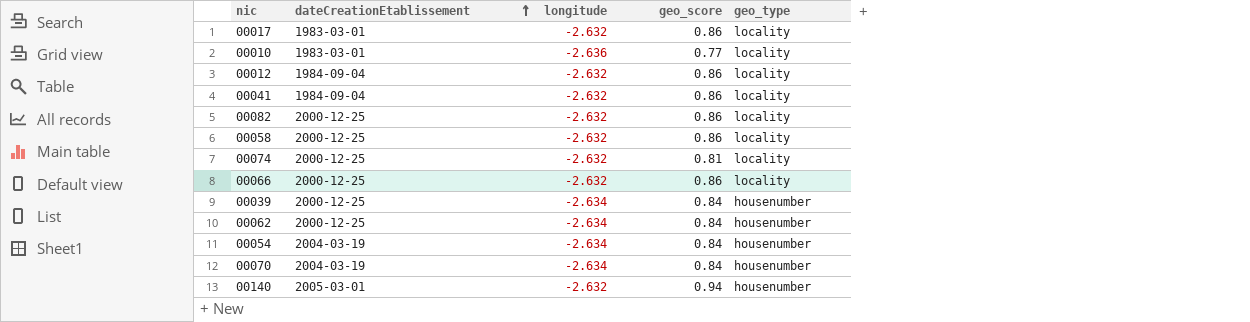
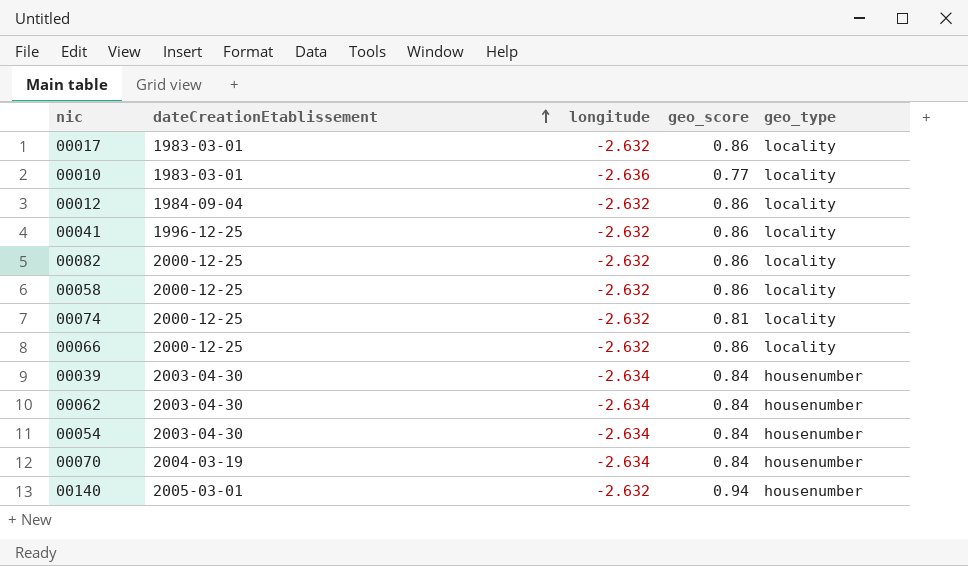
00041 | dateCreationEtablissement: 1984-09-04 -> 1996-12-25
00039 | dateCreationEtablissement: 2000-12-25 -> 2003-04-30
00062 | dateCreationEtablissement: 2000-12-25 -> 2003-04-30
00054 | dateCreationEtablissement: 2004-03-19 -> 2003-04-30

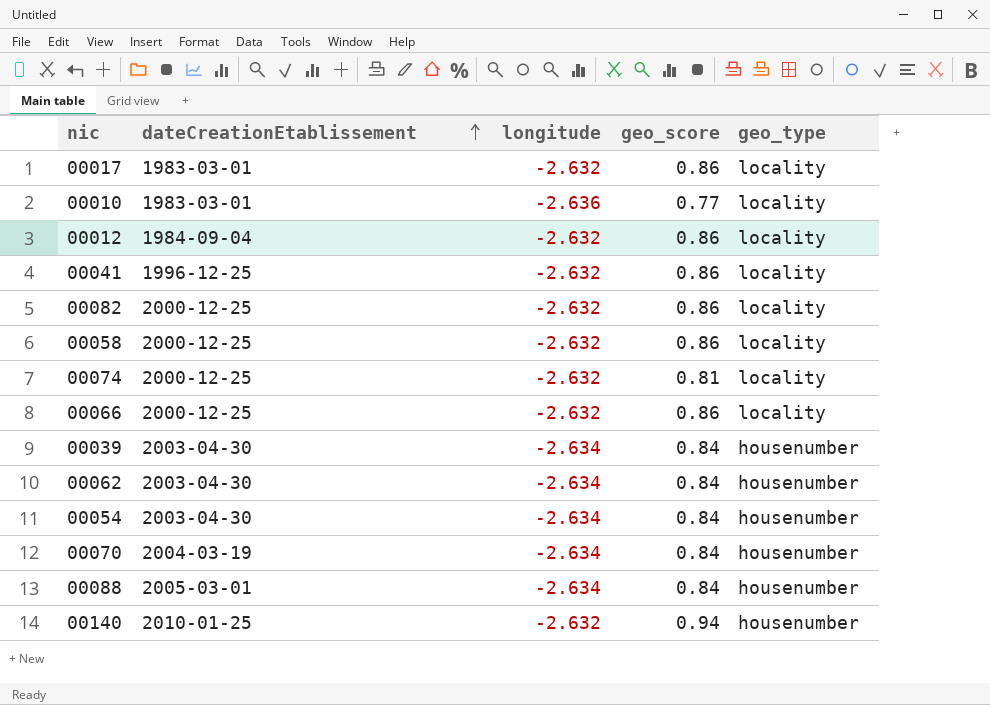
row 00088: none -> 2005-03-01 | -2.634 | 0.84 | housenumber
00140 | dateCreationEtablissement: 2005-03-01 -> 2010-01-25

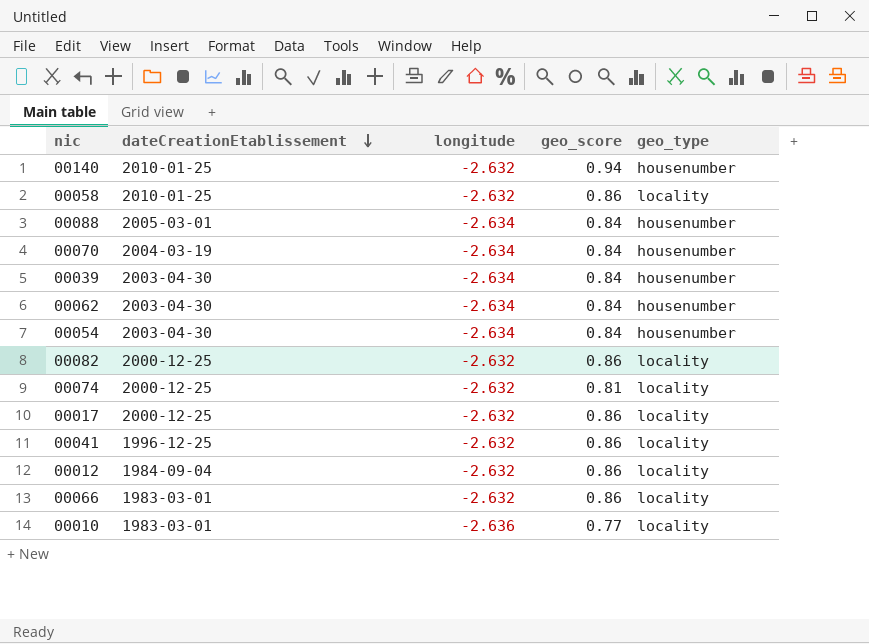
row order: dateCreationEtablissement ascending -> dateCreationEtablissement descending
00058 | dateCreationEtablissement: 2000-12-25 -> 2010-01-25
00017 | dateCreationEtablissement: 1983-03-01 -> 2000-12-25
00066 | dateCreationEtablissement: 2000-12-25 -> 1983-03-01

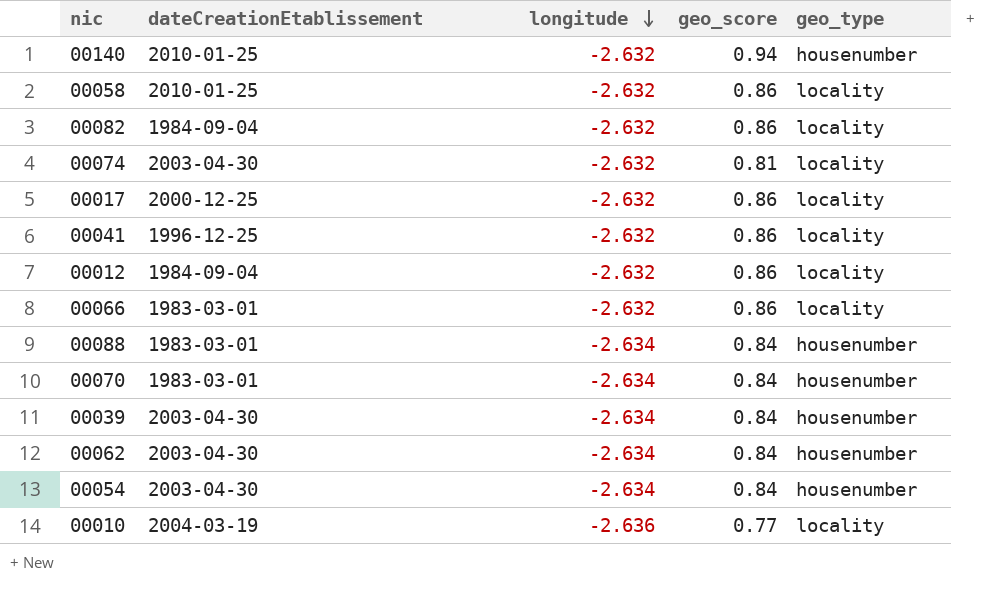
row order: dateCreationEtablissement descending -> longitude descending
00082 | dateCreationEtablissement: 2000-12-25 -> 1984-09-04
00074 | dateCreationEtablissement: 2000-12-25 -> 2003-04-30
00088 | dateCreationEtablissement: 2005-03-01 -> 1983-03-01
00070 | dateCreationEtablissement: 2004-03-19 -> 1983-03-01
00010 | dateCreationEtablissement: 1983-03-01 -> 2004-03-19

